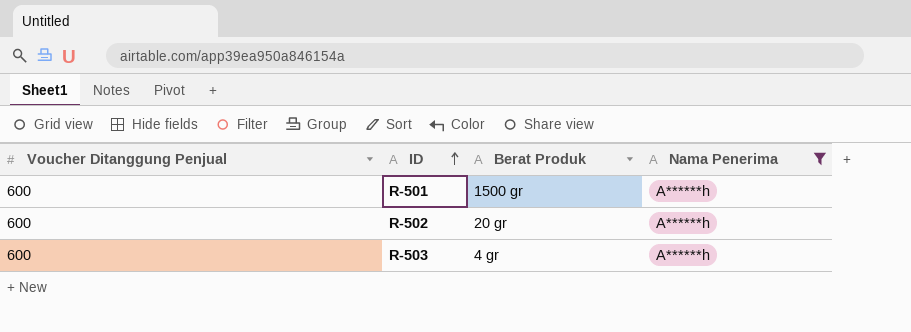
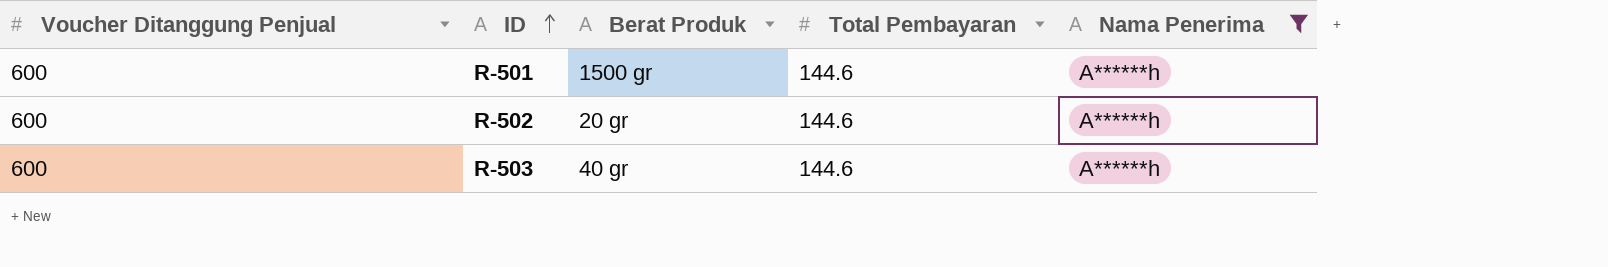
column Total Pembayaran | position: none -> 4
R-503 | Berat Produk: 4 gr -> 40 gr

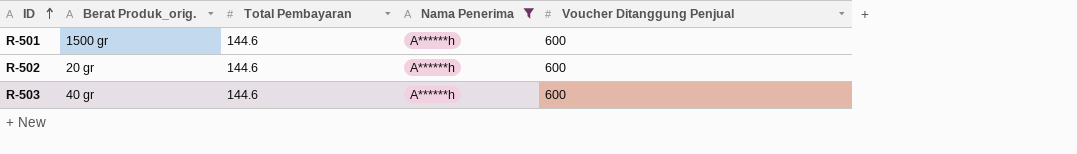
column name: Berat Produk -> Berat Produk_orig.
column Voucher Ditanggung Penjual | position: 1 -> 5

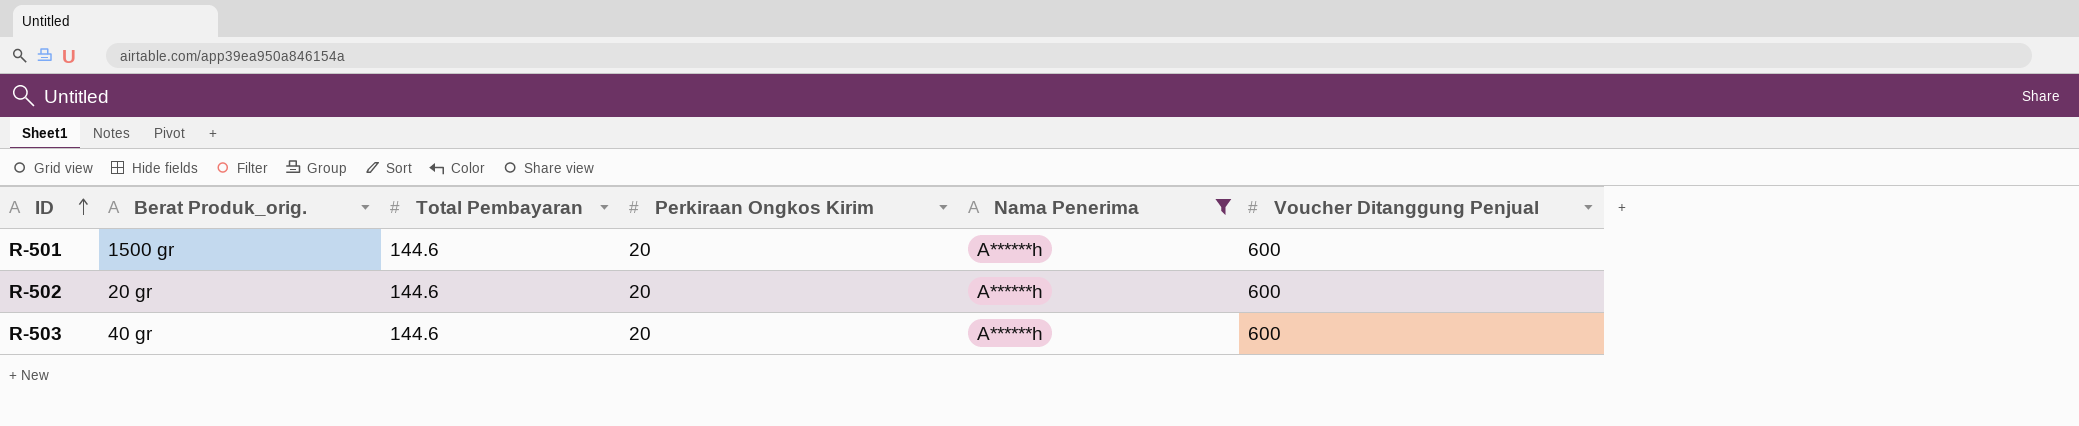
column Perkiraan Ongkos Kirim | position: none -> 4

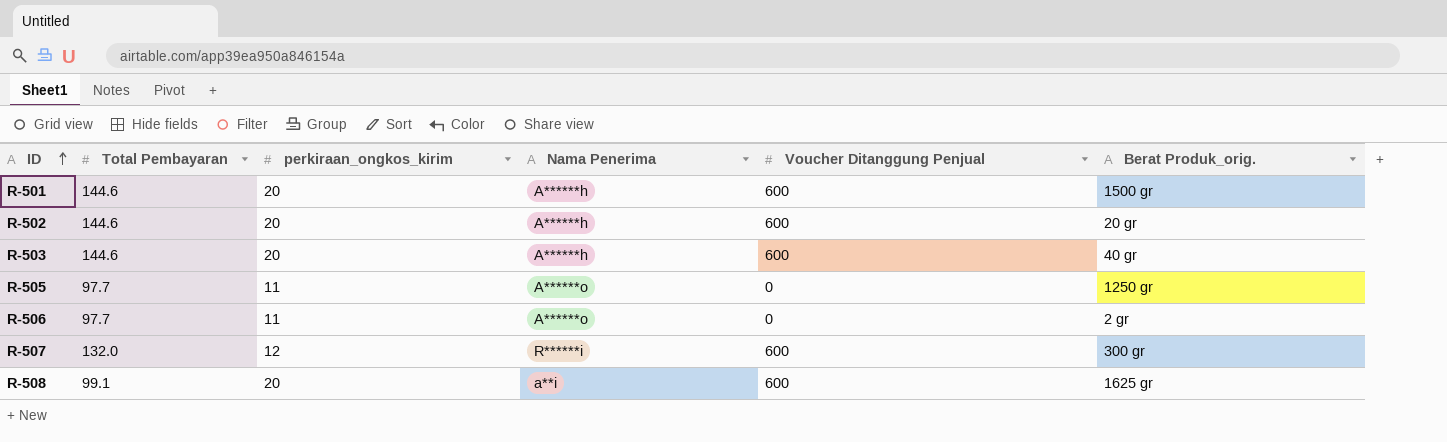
filter: Nama Penerima = A******h -> none
column name: Perkiraan Ongkos Kirim -> perkiraan_ongkos_kirim
column Berat Produk_orig. | position: 2 -> 6

